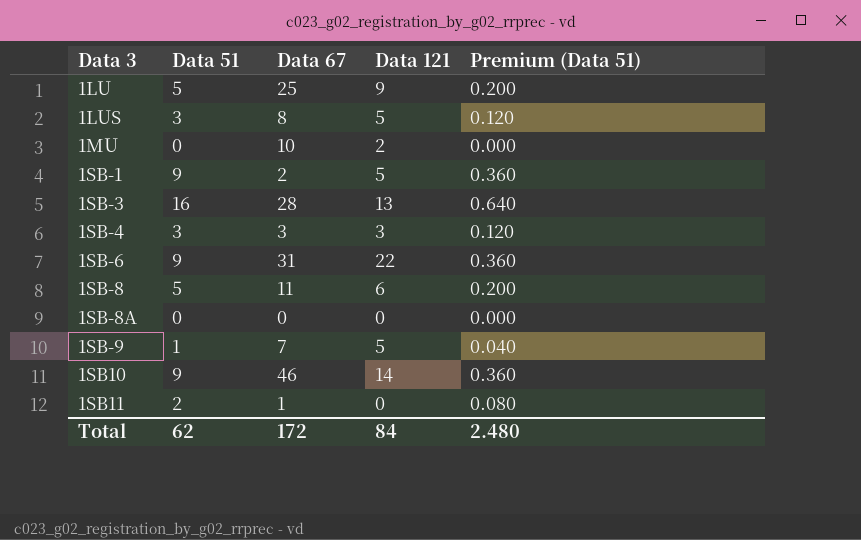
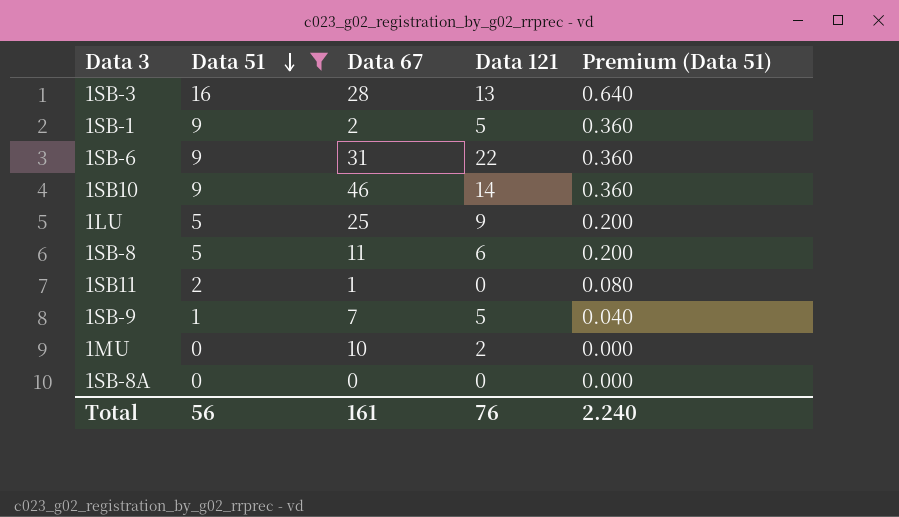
filter: none -> Data 51 != 3
row order: none -> Data 51 descending
Total | Data 51: 62 -> 56
Total | Data 67: 172 -> 161
Total | Data 121: 84 -> 76
Total | Premium (Data 51): 2.480 -> 2.240

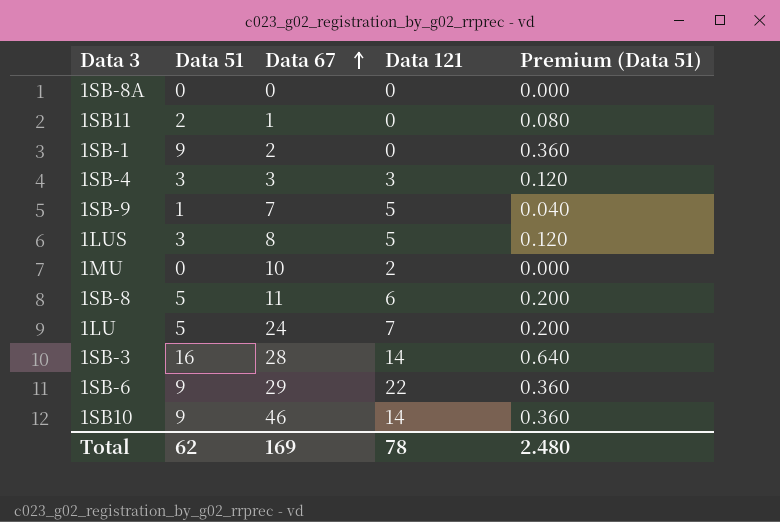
filter: Data 51 != 3 -> none
row order: Data 51 descending -> Data 67 ascending
1SB-1 | Data 121: 5 -> 0
1LU | Data 67: 25 -> 24
1LU | Data 121: 9 -> 7
1SB-3 | Data 121: 13 -> 14
1SB-6 | Data 67: 31 -> 29
Total | Data 51: 56 -> 62
Total | Data 67: 161 -> 169
Total | Data 121: 76 -> 78
Total | Premium (Data 51): 2.240 -> 2.480

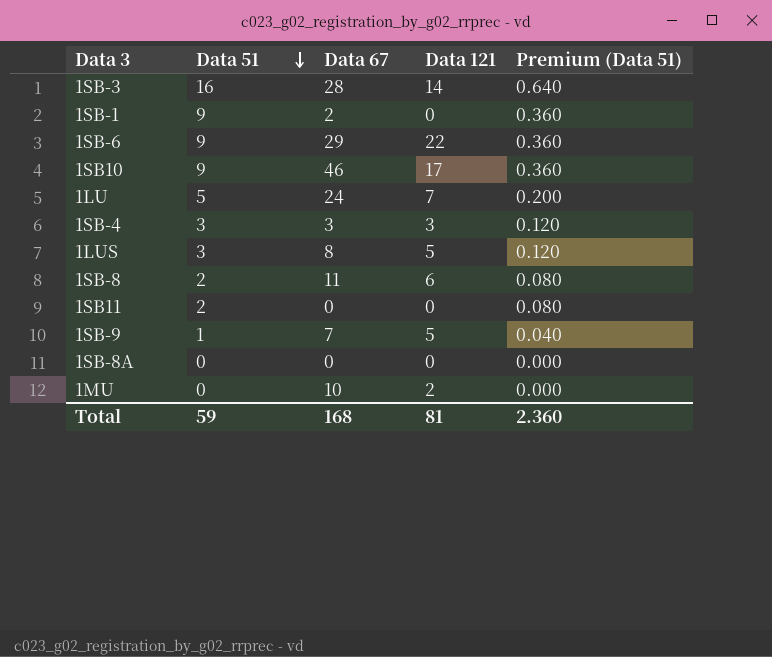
row order: Data 67 ascending -> Data 51 descending
1SB10 | Data 121: 14 -> 17
1SB-8 | Data 51: 5 -> 2
1SB-8 | Premium (Data 51): 0.200 -> 0.080
1SB11 | Data 67: 1 -> 0
Total | Data 51: 62 -> 59
Total | Data 67: 169 -> 168
Total | Data 121: 78 -> 81
Total | Premium (Data 51): 2.480 -> 2.360

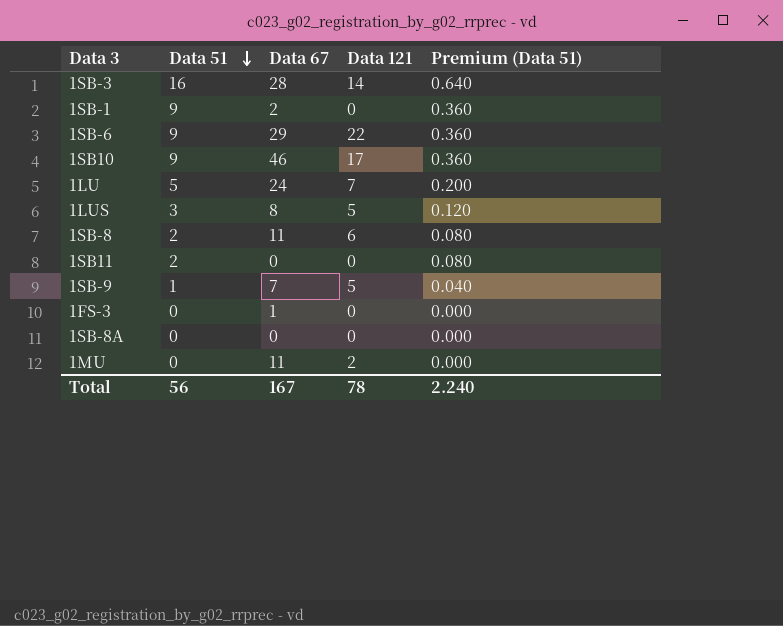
row 1SB-4: 3 | 3 | 3 | 0.120 -> none
row 1FS-3: none -> 0 | 1 | 0 | 0.000
1MU | Data 67: 10 -> 11
Total | Data 51: 59 -> 56
Total | Data 67: 168 -> 167
Total | Data 121: 81 -> 78
Total | Premium (Data 51): 2.360 -> 2.240

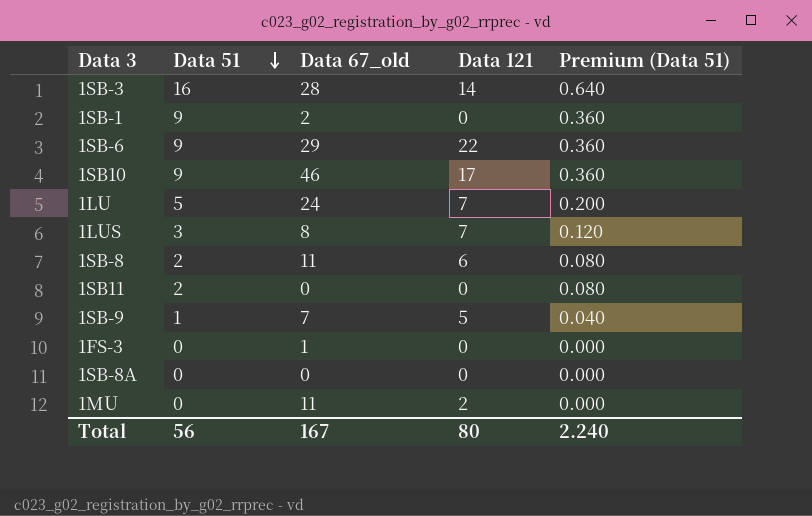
column name: Data 67 -> Data 67_old
1LUS | Data 121: 5 -> 7
Total | Data 121: 78 -> 80

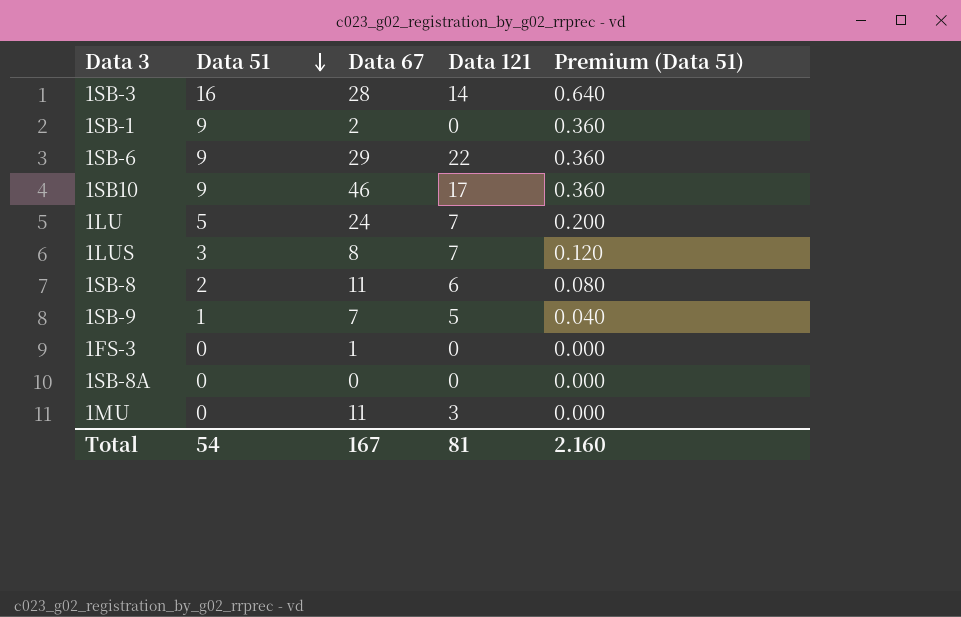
column name: Data 67_old -> Data 67
row 1SB11: 2 | 0 | 0 | 0.080 -> none
1MU | Data 121: 2 -> 3
Total | Data 51: 56 -> 54
Total | Data 121: 80 -> 81
Total | Premium (Data 51): 2.240 -> 2.160

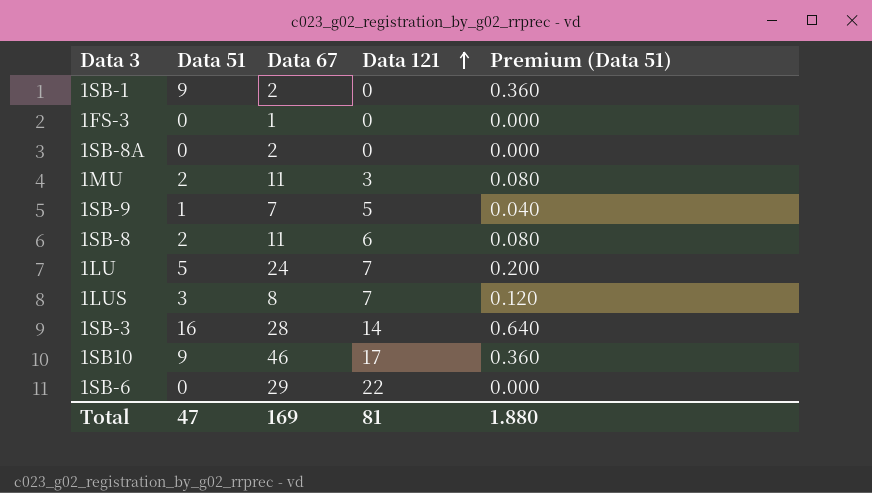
row order: Data 51 descending -> Data 121 ascending
1SB-8A | Data 67: 0 -> 2
1MU | Data 51: 0 -> 2
1MU | Premium (Data 51): 0.000 -> 0.080
1SB-6 | Data 51: 9 -> 0
1SB-6 | Premium (Data 51): 0.360 -> 0.000
Total | Data 51: 54 -> 47
Total | Data 67: 167 -> 169
Total | Premium (Data 51): 2.160 -> 1.880

